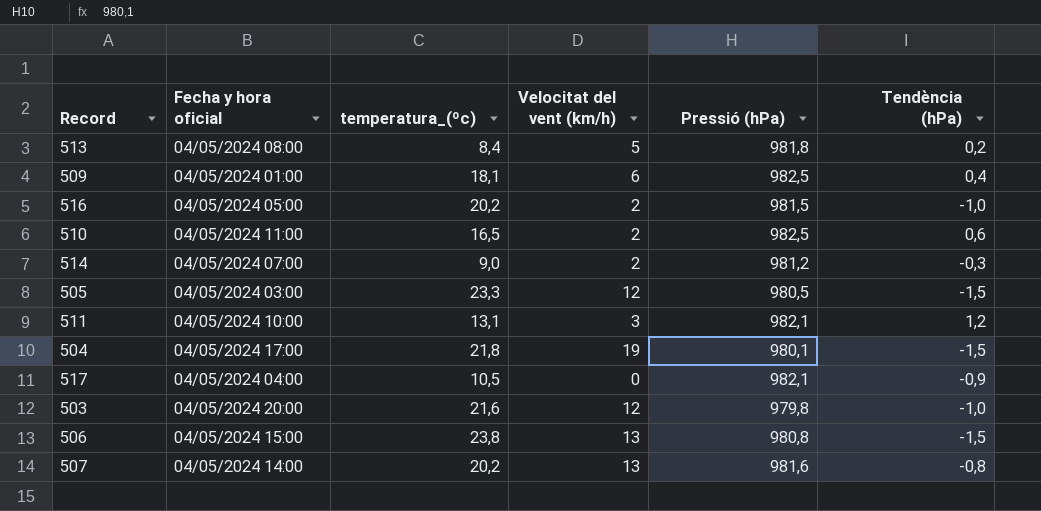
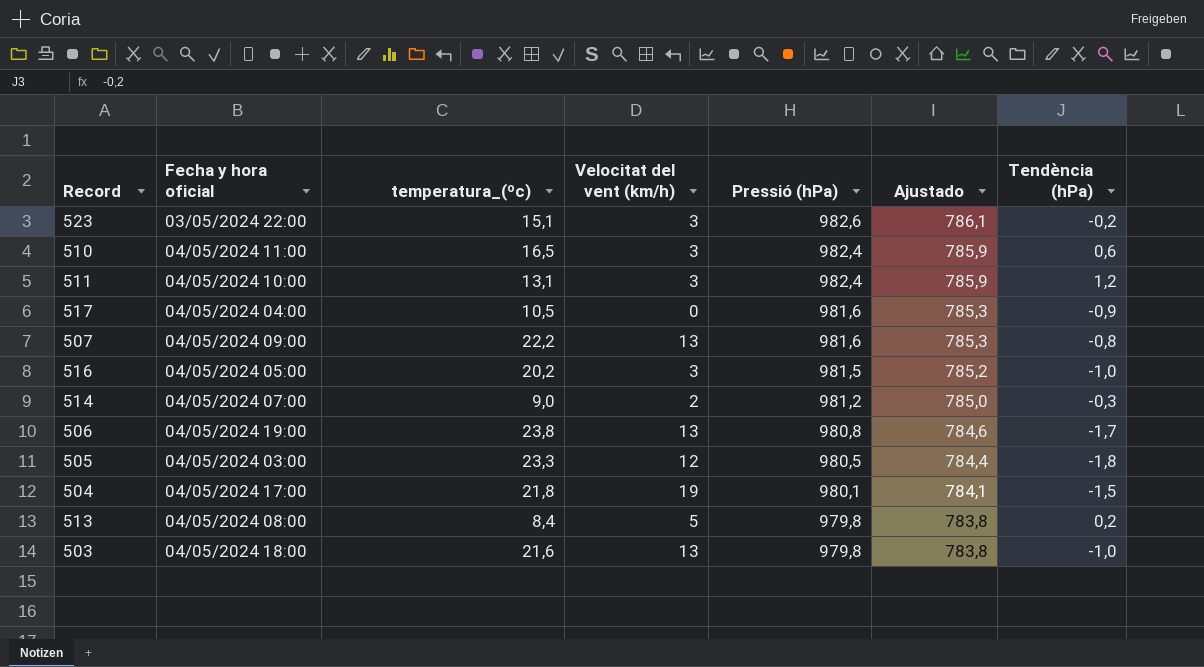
row order: none -> Pressió (hPa) descending
column Ajustado | formula: none -> [Pressió (hPa)] * 0,8
row 509: 04/05/2024 01:00 | 18,1 | 6 | 982,5 | 0,4 -> none
row 523: none -> 03/05/2024 22:00 | 15,1 | 3 | 982,6 | 786,1 | -0,2
510 | Velocitat del vent (km/h): 2 -> 3
510 | Pressió (hPa): 982,5 -> 982,4
511 | Pressió (hPa): 982,1 -> 982,4
517 | Pressió (hPa): 982,1 -> 981,6
507 | Fecha y hora oficial: 04/05/2024 14:00 -> 04/05/2024 09:00
507 | temperatura_(ºc): 20,2 -> 22,2
516 | Velocitat del vent (km/h): 2 -> 3
506 | Fecha y hora oficial: 04/05/2024 15:00 -> 04/05/2024 19:00
506 | Tendència (hPa): -1,5 -> -1,7
505 | Tendència (hPa): -1,5 -> -1,8
513 | Pressió (hPa): 981,8 -> 979,8
503 | Fecha y hora oficial: 04/05/2024 20:00 -> 04/05/2024 18:00
503 | Velocitat del vent (km/h): 12 -> 13

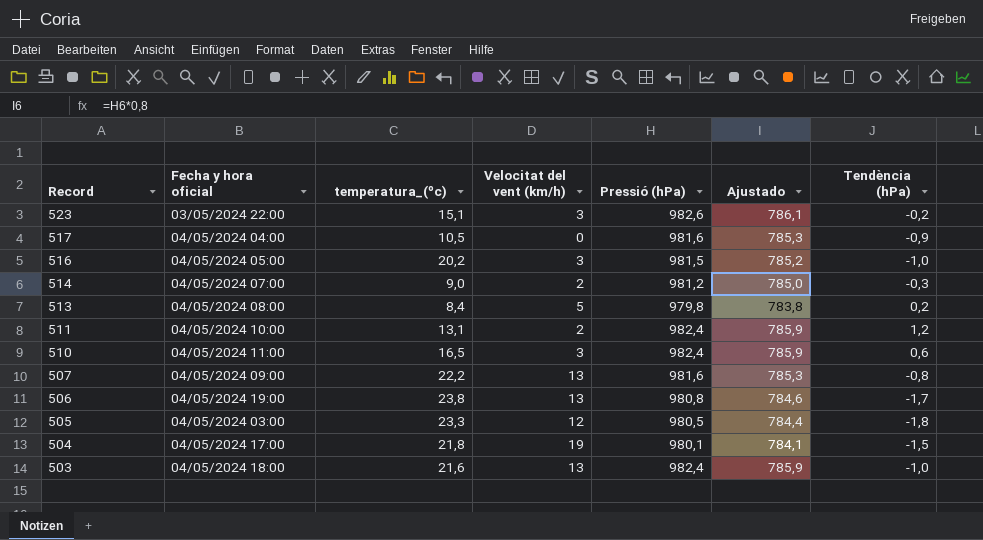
row order: Pressió (hPa) descending -> Record descending
511 | Velocitat del vent (km/h): 3 -> 2
503 | Pressió (hPa): 979,8 -> 982,4
503 | Ajustado: 783,8 -> 785,9

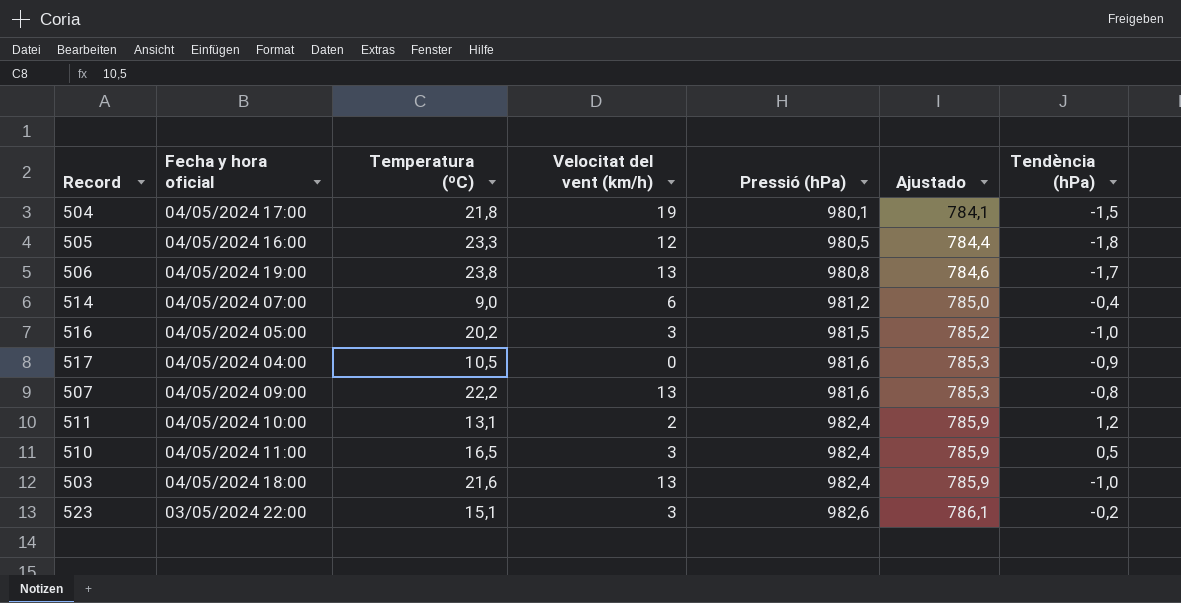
row order: Record descending -> Pressió (hPa) ascending
column name: temperatura_(ºc) -> Temperatura (ºC)
row 513: 04/05/2024 08:00 | 8,4 | 5 | 979,8 | 783,8 | 0,2 -> none
505 | Fecha y hora oficial: 04/05/2024 03:00 -> 04/05/2024 16:00
514 | Velocitat del vent (km/h): 2 -> 6
514 | Tendència (hPa): -0,3 -> -0,4
510 | Tendència (hPa): 0,6 -> 0,5

